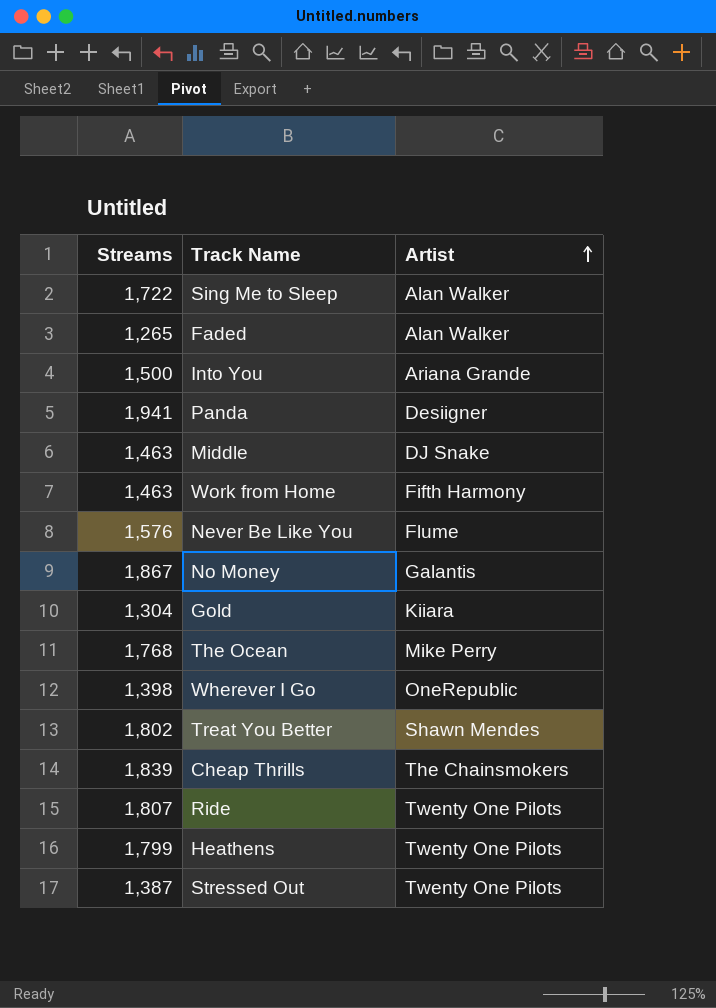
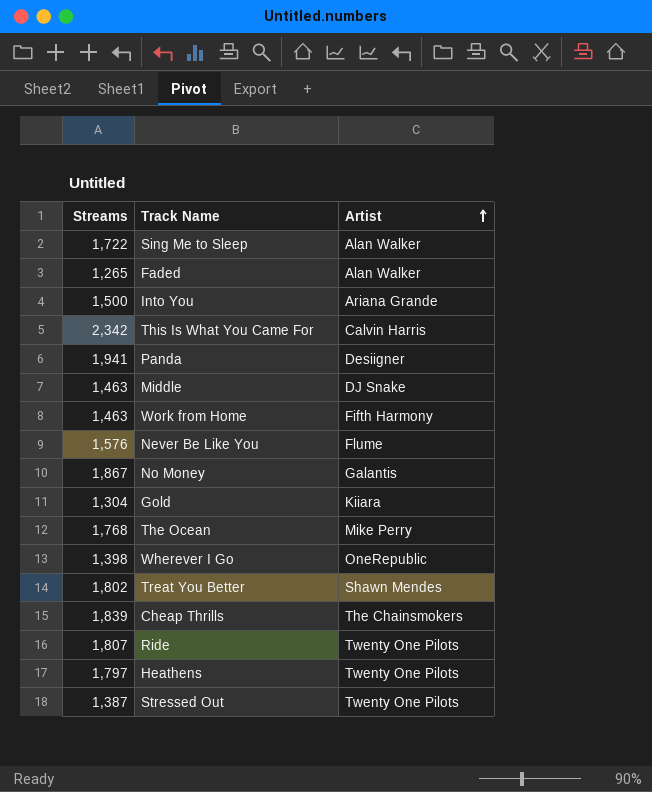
row This Is What You Came For: none -> 2,342 | Calvin Harris
Heathens | Streams: 1,799 -> 1,797

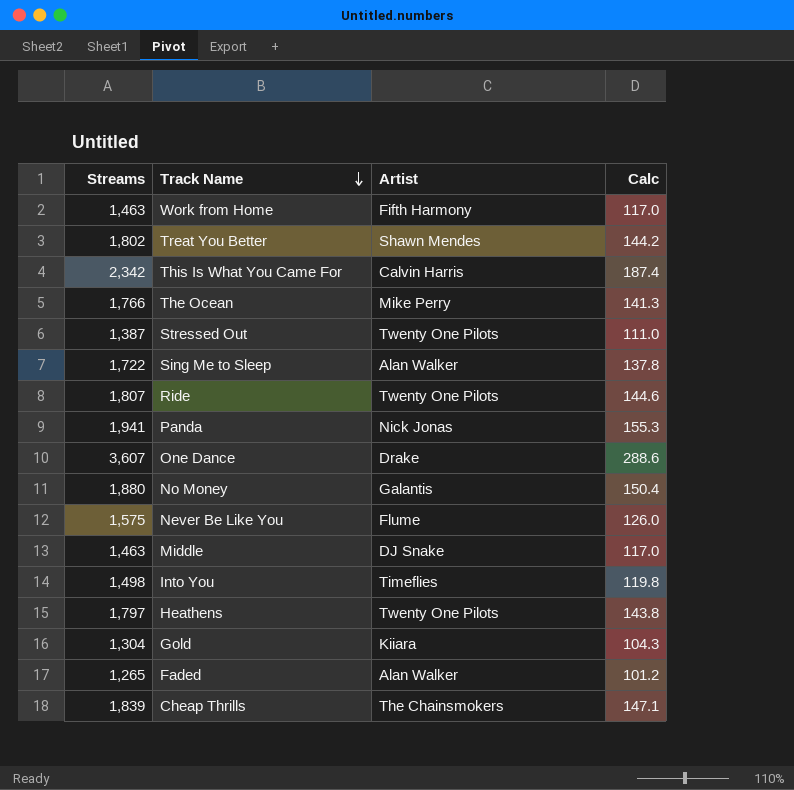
row order: Artist ascending -> Track Name descending
column Calc | formula: none -> [Streams] * 0.08
row Wherever I Go: 1,398 | OneRepublic -> none
The Ocean | Streams: 1,768 -> 1,766
Panda | Artist: Desiigner -> Nick Jonas
row One Dance: none -> 3,607 | Drake | 288.6
No Money | Streams: 1,867 -> 1,880
Never Be Like You | Streams: 1,576 -> 1,575
Into You | Streams: 1,500 -> 1,498
Into You | Artist: Ariana Grande -> Timeflies

